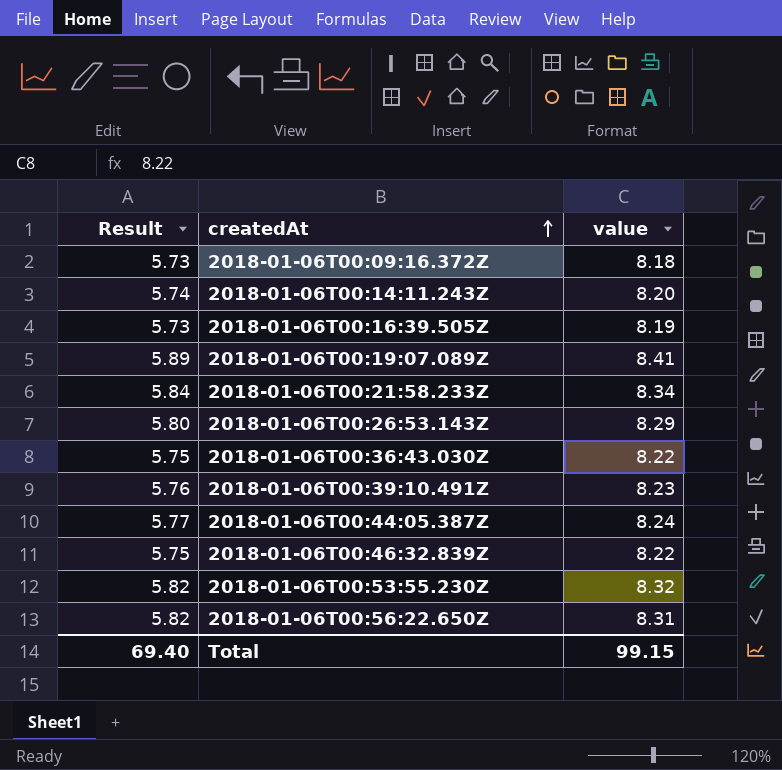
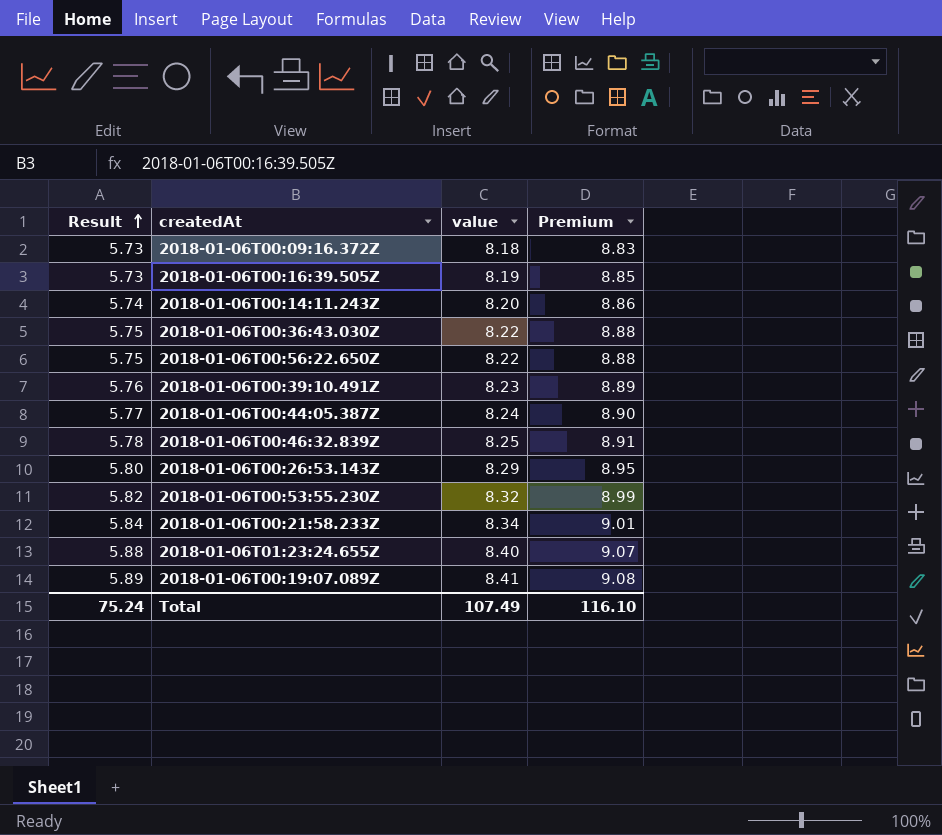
row order: createdAt ascending -> Result ascending
column Premium | formula: none -> [value] * 1.08
2018-01-06T00:56:22.650Z | Result: 5.82 -> 5.75
2018-01-06T00:56:22.650Z | value: 8.31 -> 8.22
2018-01-06T00:46:32.839Z | Result: 5.75 -> 5.78
2018-01-06T00:46:32.839Z | value: 8.22 -> 8.25
row 2018-01-06T01:23:24.655Z: none -> 5.88 | 8.40 | 9.07
Total | Result: 69.40 -> 75.24
Total | value: 99.15 -> 107.49

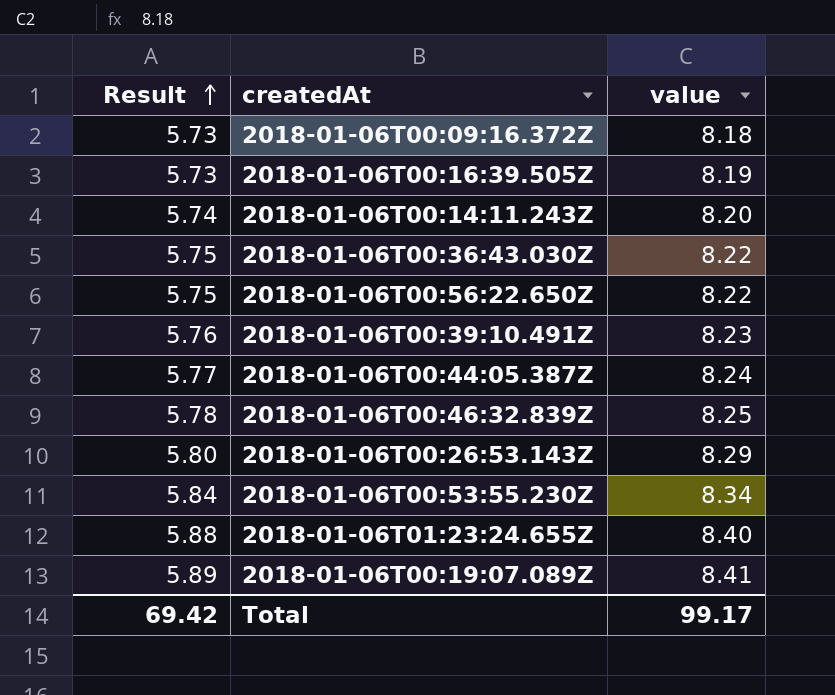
column Premium | formula: [value] * 1.08 -> none
row 2018-01-06T00:21:58.233Z: 5.84 | 8.34 | 9.01 -> none
2018-01-06T00:53:55.230Z | Result: 5.82 -> 5.84
2018-01-06T00:53:55.230Z | value: 8.32 -> 8.34
Total | Result: 75.24 -> 69.42
Total | value: 107.49 -> 99.17

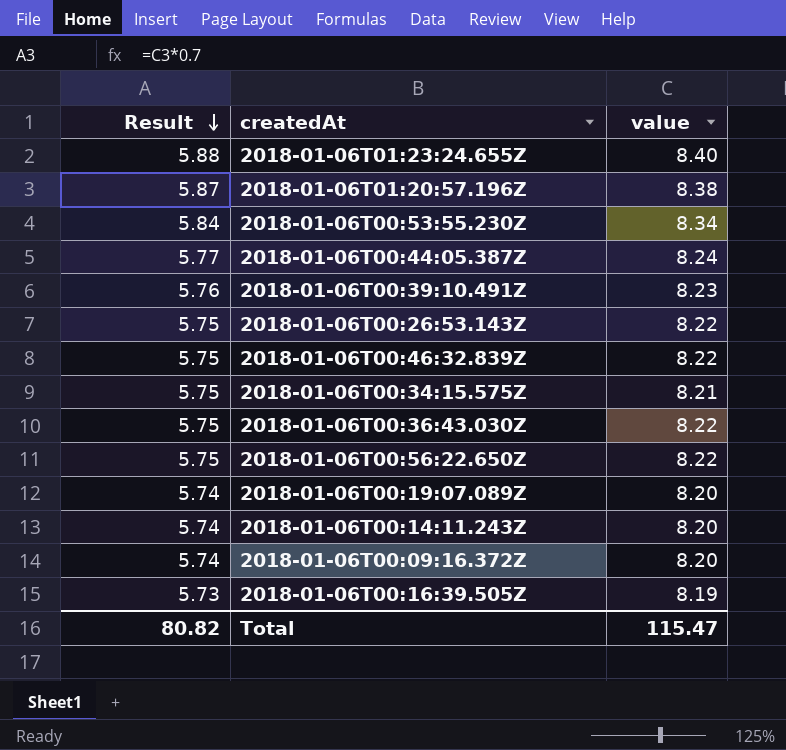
row order: Result ascending -> Result descending
row 2018-01-06T01:20:57.196Z: none -> 5.87 | 8.38
2018-01-06T00:26:53.143Z | Result: 5.80 -> 5.75
2018-01-06T00:26:53.143Z | value: 8.29 -> 8.22
2018-01-06T00:46:32.839Z | Result: 5.78 -> 5.75
2018-01-06T00:46:32.839Z | value: 8.25 -> 8.22
row 2018-01-06T00:34:15.575Z: none -> 5.75 | 8.21
2018-01-06T00:19:07.089Z | Result: 5.89 -> 5.74
2018-01-06T00:19:07.089Z | value: 8.41 -> 8.20
2018-01-06T00:09:16.372Z | Result: 5.73 -> 5.74
2018-01-06T00:09:16.372Z | value: 8.18 -> 8.20
Total | Result: 69.42 -> 80.82
Total | value: 99.17 -> 115.47

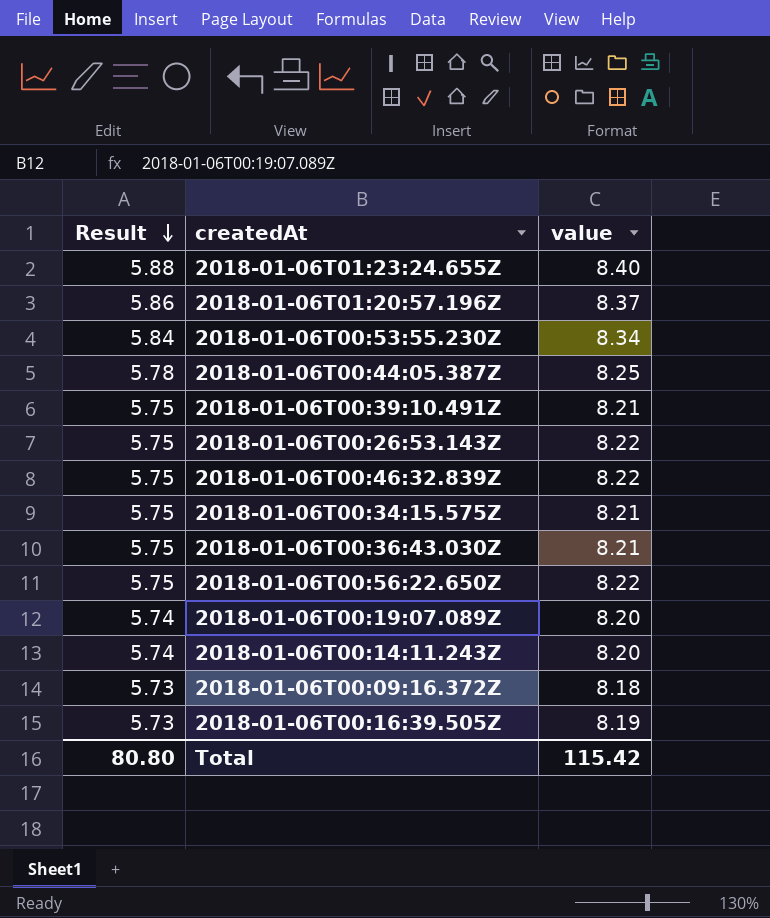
2018-01-06T01:20:57.196Z | Result: 5.87 -> 5.86
2018-01-06T01:20:57.196Z | value: 8.38 -> 8.37
2018-01-06T00:44:05.387Z | Result: 5.77 -> 5.78
2018-01-06T00:44:05.387Z | value: 8.24 -> 8.25
2018-01-06T00:39:10.491Z | Result: 5.76 -> 5.75
2018-01-06T00:39:10.491Z | value: 8.23 -> 8.21
2018-01-06T00:36:43.030Z | value: 8.22 -> 8.21
2018-01-06T00:09:16.372Z | Result: 5.74 -> 5.73
2018-01-06T00:09:16.372Z | value: 8.20 -> 8.18
Total | Result: 80.82 -> 80.80
Total | value: 115.47 -> 115.42

